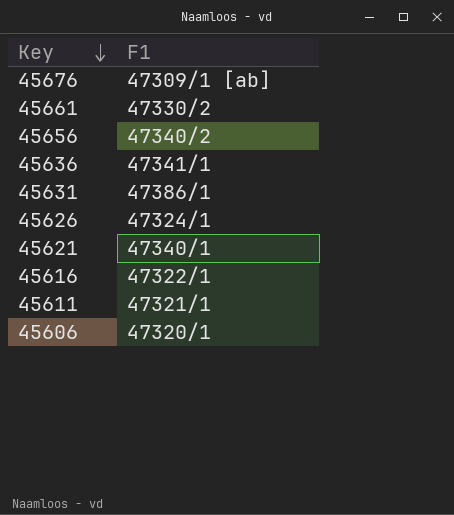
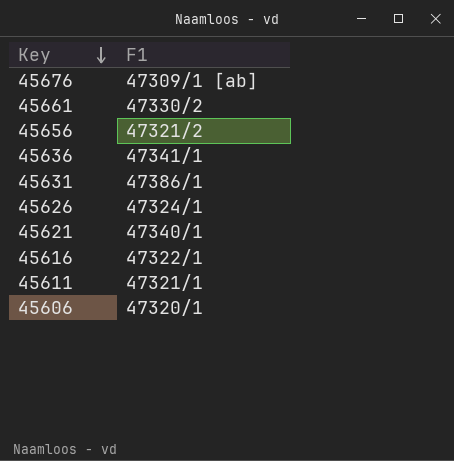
45656 | F1: 47340/2 -> 47321/2

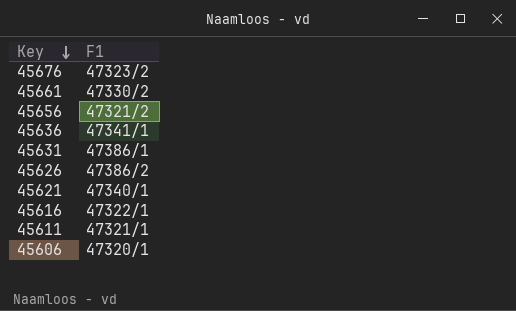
45676 | F1: 47309/1 [ab] -> 47323/2
45626 | F1: 47324/1 -> 47386/2

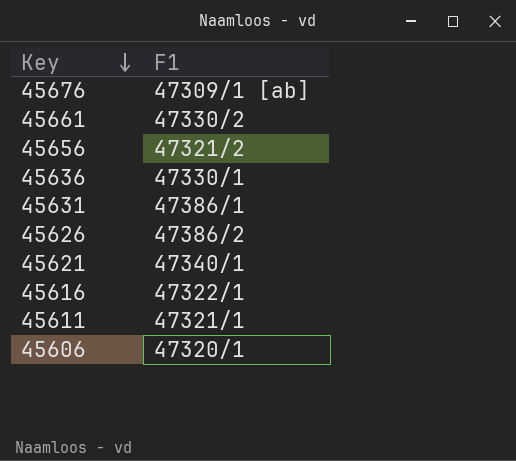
45676 | F1: 47323/2 -> 47309/1 [ab]
45636 | F1: 47341/1 -> 47330/1

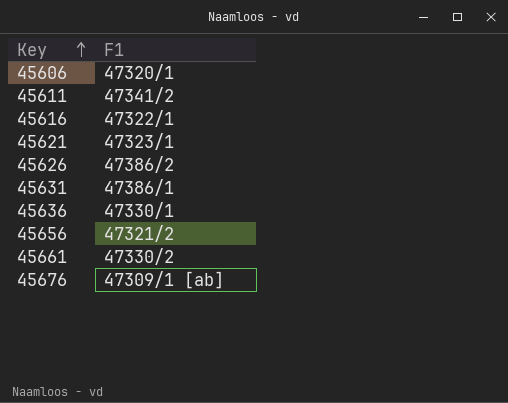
row order: Key descending -> Key ascending
45611 | F1: 47321/1 -> 47341/2
45621 | F1: 47340/1 -> 47323/1

